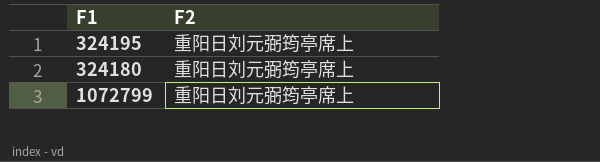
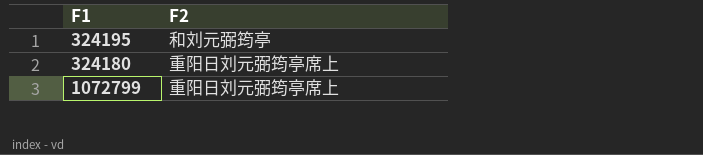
324195 | F2: 重阳日刘元弼筠亭席上 -> 和刘元弼筠亭

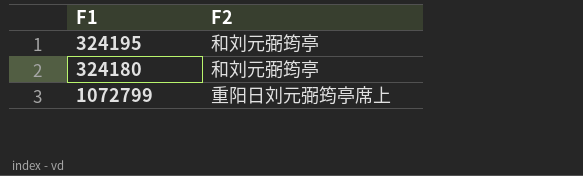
324180 | F2: 重阳日刘元弼筠亭席上 -> 和刘元弼筠亭

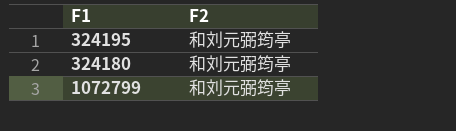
1072799 | F2: 重阳日刘元弼筠亭席上 -> 和刘元弼筠亭

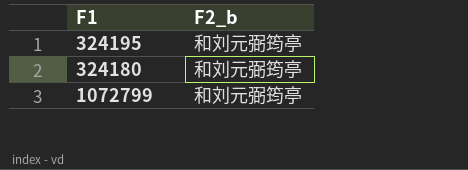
column name: F2 -> F2_b

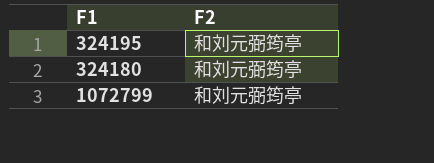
column name: F2_b -> F2

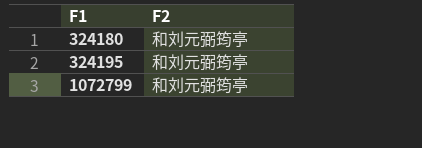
row order: none -> F1 ascending

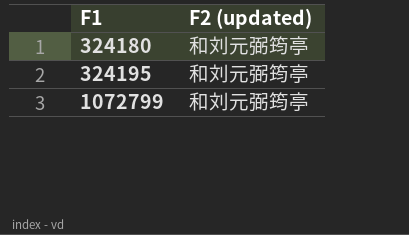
column name: F2 -> F2 (updated)

